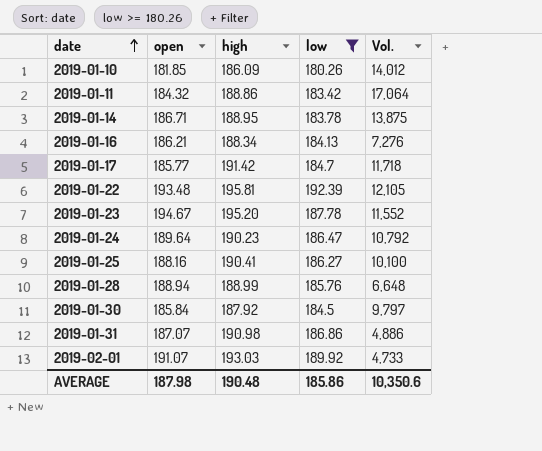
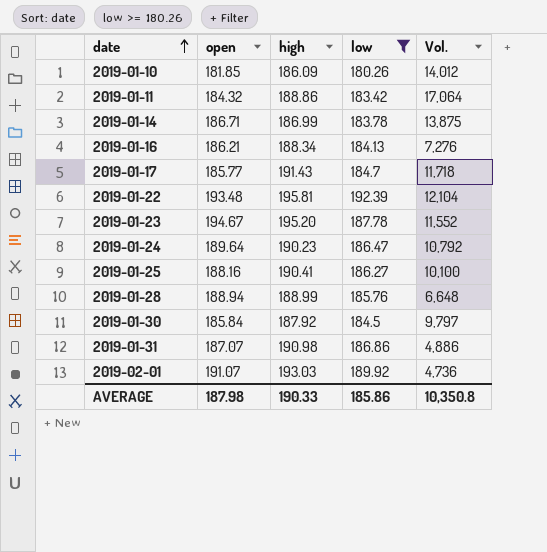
2019-01-14 | high: 188.95 -> 186.99
2019-01-17 | high: 191.42 -> 191.43
2019-01-22 | Vol.: 12,105 -> 12,104
2019-02-01 | Vol.: 4,733 -> 4,736
AVERAGE | high: 190.48 -> 190.33
AVERAGE | Vol.: 10,350.6 -> 10,350.8

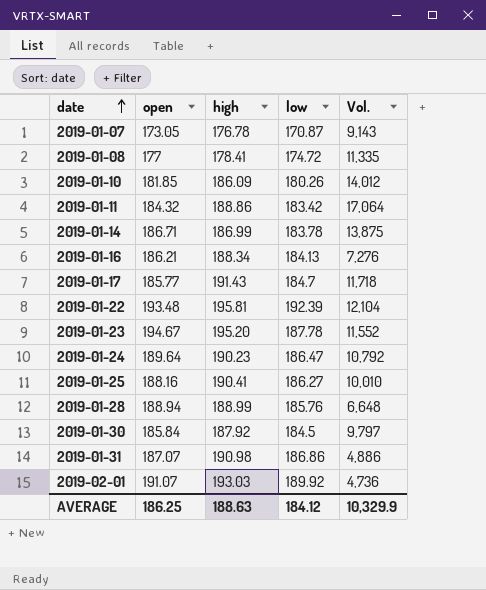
filter: low >= 180.26 -> none
2019-01-25 | Vol.: 10,100 -> 10,010
AVERAGE | open: 187.98 -> 186.25
AVERAGE | high: 190.33 -> 188.63
AVERAGE | low: 185.86 -> 184.12
AVERAGE | Vol.: 10,350.8 -> 10,329.9

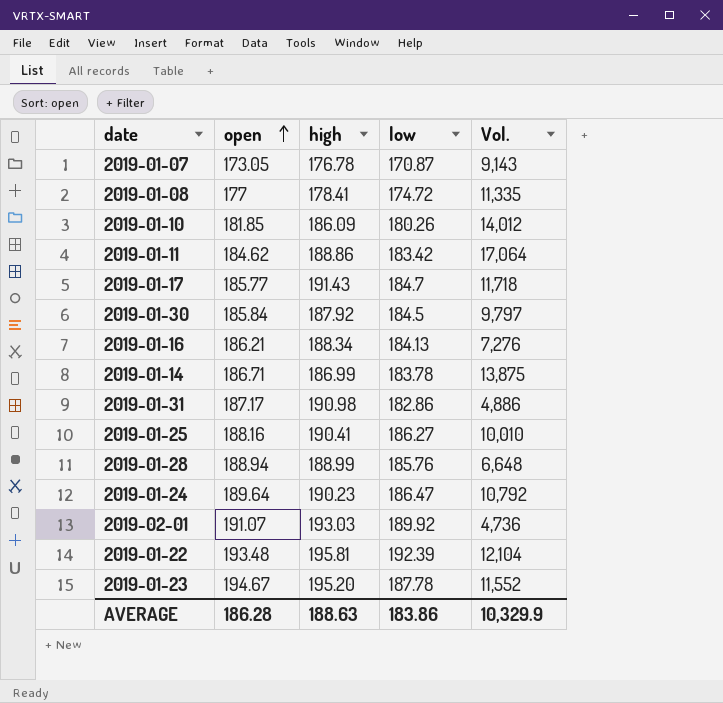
row order: date ascending -> open ascending
2019-01-11 | open: 184.32 -> 184.62
2019-01-31 | open: 187.07 -> 187.17
2019-01-31 | low: 186.86 -> 182.86
AVERAGE | open: 186.25 -> 186.28
AVERAGE | low: 184.12 -> 183.86

